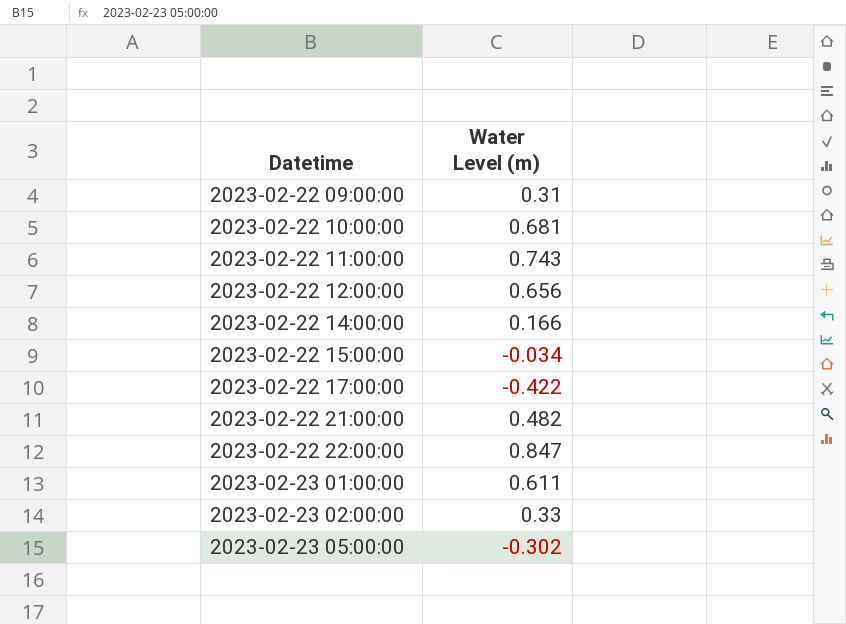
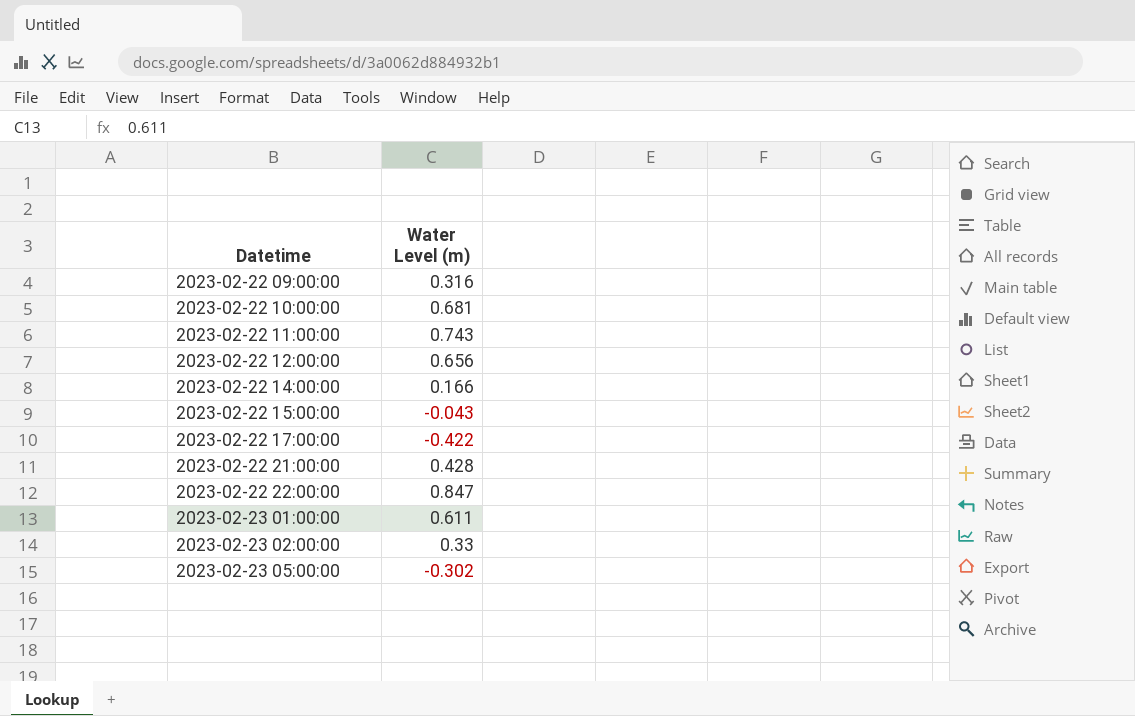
2023-02-22 09:00:00 | Water Level (m): 0.31 -> 0.316
2023-02-22 15:00:00 | Water Level (m): -0.034 -> -0.043
2023-02-22 21:00:00 | Water Level (m): 0.482 -> 0.428

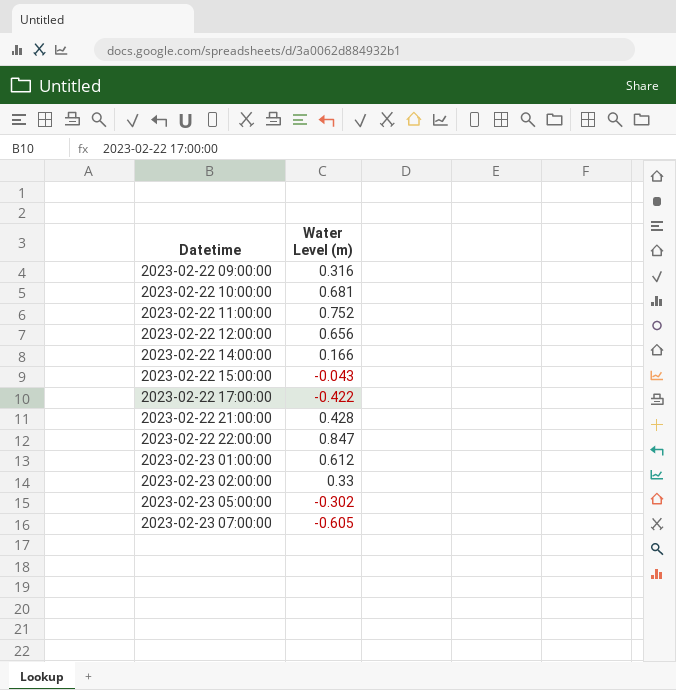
2023-02-22 11:00:00 | Water Level (m): 0.743 -> 0.752
2023-02-23 01:00:00 | Water Level (m): 0.611 -> 0.612
row 2023-02-23 07:00:00: none -> -0.605

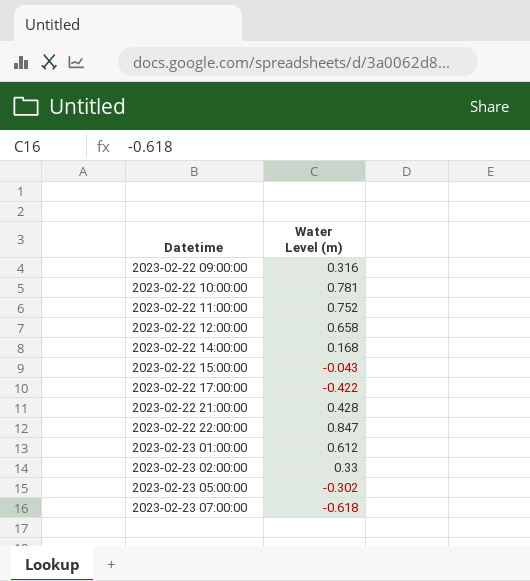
2023-02-22 10:00:00 | Water Level (m): 0.681 -> 0.781
2023-02-22 12:00:00 | Water Level (m): 0.656 -> 0.658
2023-02-22 14:00:00 | Water Level (m): 0.166 -> 0.168
2023-02-23 07:00:00 | Water Level (m): -0.605 -> -0.618

